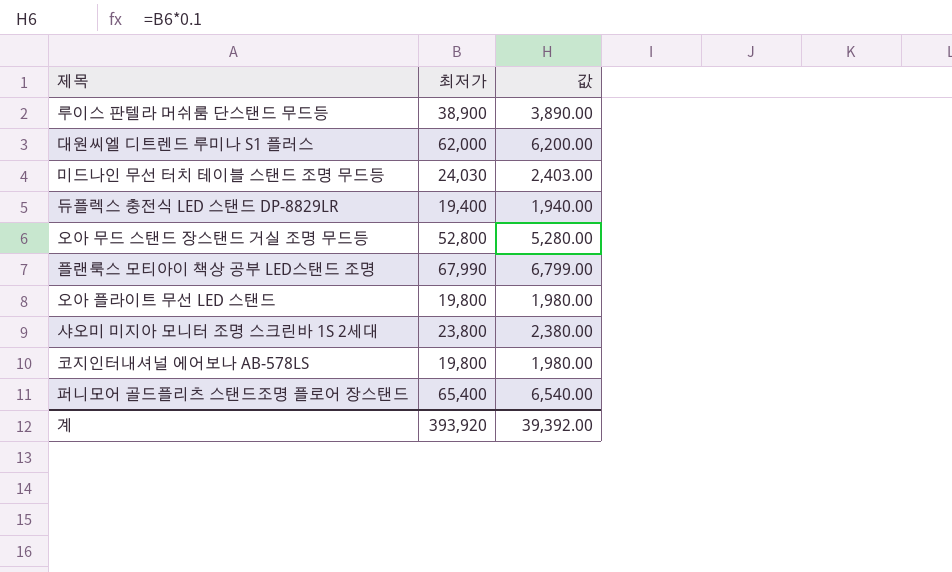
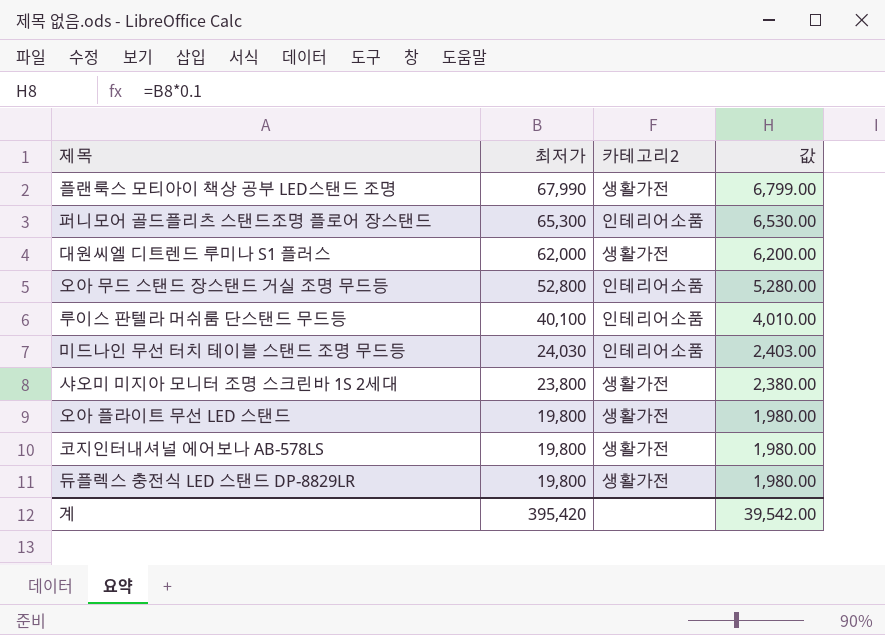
row order: none -> 최저가 descending
column 카테고리2 | position: none -> 3
퍼니모어 골드플리츠 스탠드조명 플로어 장스탠드 | 최저가: 65,400 -> 65,300
퍼니모어 골드플리츠 스탠드조명 플로어 장스탠드 | 값: 6,540.00 -> 6,530.00
루이스 판텔라 머쉬룸 단스탠드 무드등 | 최저가: 38,900 -> 40,100
루이스 판텔라 머쉬룸 단스탠드 무드등 | 값: 3,890.00 -> 4,010.00
듀플렉스 충전식 LED 스탠드 DP-8829LR | 최저가: 19,400 -> 19,800
듀플렉스 충전식 LED 스탠드 DP-8829LR | 값: 1,940.00 -> 1,980.00
계 | 최저가: 393,920 -> 395,420
계 | 값: 39,392.00 -> 39,542.00

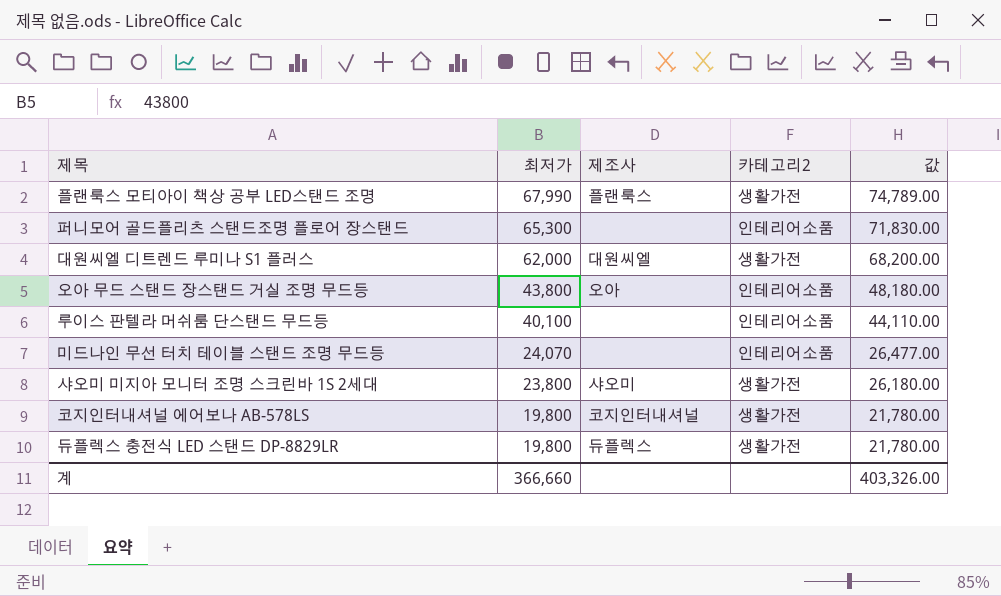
column 제조사 | position: none -> 3
column 값 | formula: [최저가] * 0.1 -> [최저가] * 1.1
row 오아 플라이트 무선 LED 스탠드: 19,800 | 생활가전 | 1,980.00 -> none
오아 무드 스탠드 장스탠드 거실 조명 무드등 | 최저가: 52,800 -> 43,800
미드나인 무선 터치 테이블 스탠드 조명 무드등 | 최저가: 24,030 -> 24,070
계 | 최저가: 395,420 -> 366,660
계 | 값: 39,542.00 -> 403,326.00

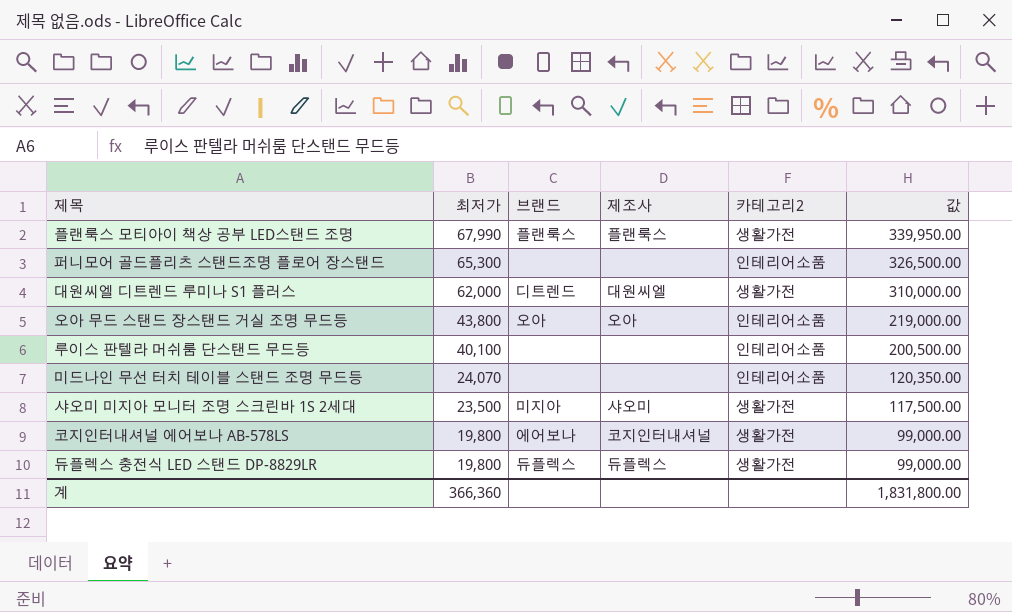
column 브랜드 | position: none -> 3
column 값 | formula: [최저가] * 1.1 -> [최저가] * 5
샤오미 미지아 모니터 조명 스크린바 1S 2세대 | 최저가: 23,800 -> 23,500
계 | 최저가: 366,660 -> 366,360
계 | 값: 403,326.00 -> 1,831,800.00

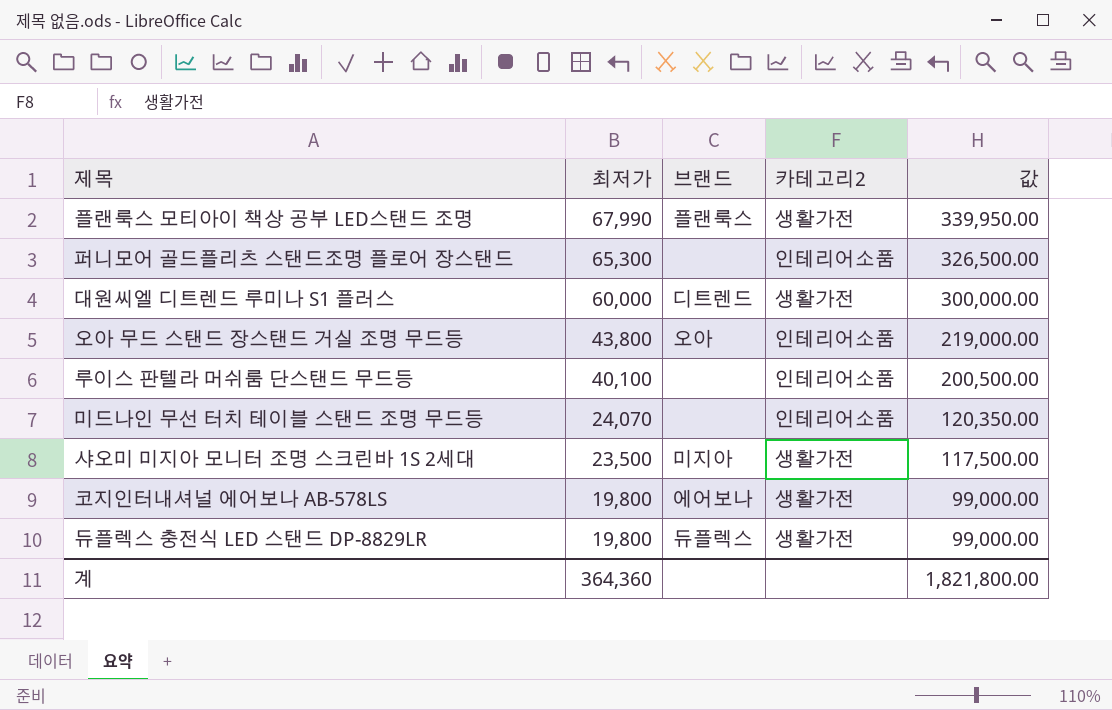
column 제조사 | position: 4 -> none
대원씨엘 디트렌드 루미나 S1 플러스 | 최저가: 62,000 -> 60,000
대원씨엘 디트렌드 루미나 S1 플러스 | 값: 310,000.00 -> 300,000.00
계 | 최저가: 366,360 -> 364,360
계 | 값: 1,831,800.00 -> 1,821,800.00

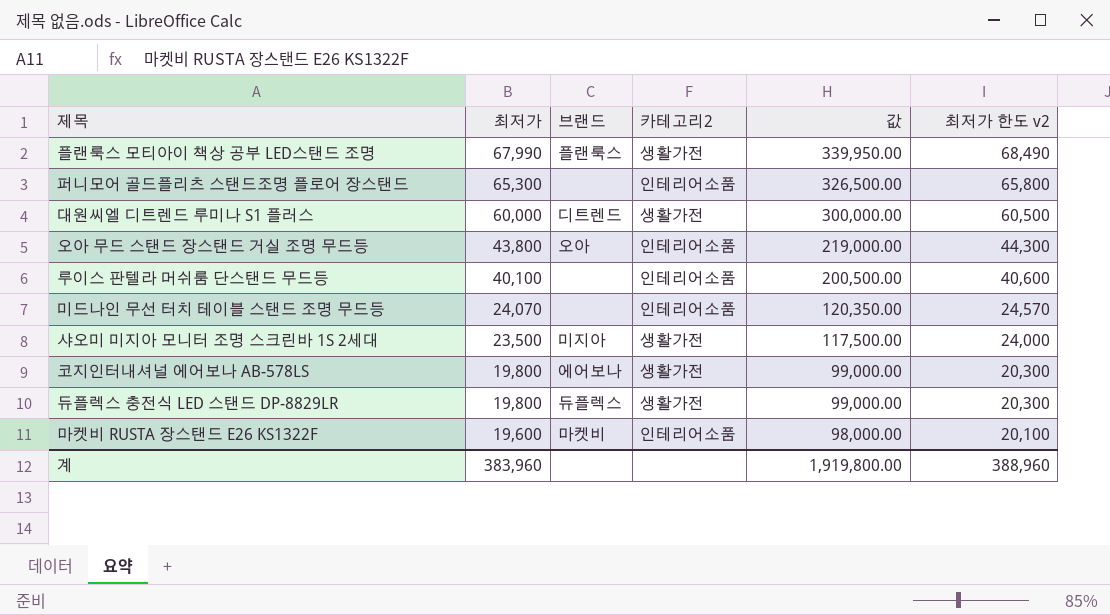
column 최저가 한도 v2 | formula: none -> [최저가] + 500
row 마켓비 RUSTA 장스탠드 E26 KS1322F: none -> 19,600 | 마켓비 | 인테리어소품 | 98,000.00 | 20,100
계 | 최저가: 364,360 -> 383,960
계 | 값: 1,821,800.00 -> 1,919,800.00

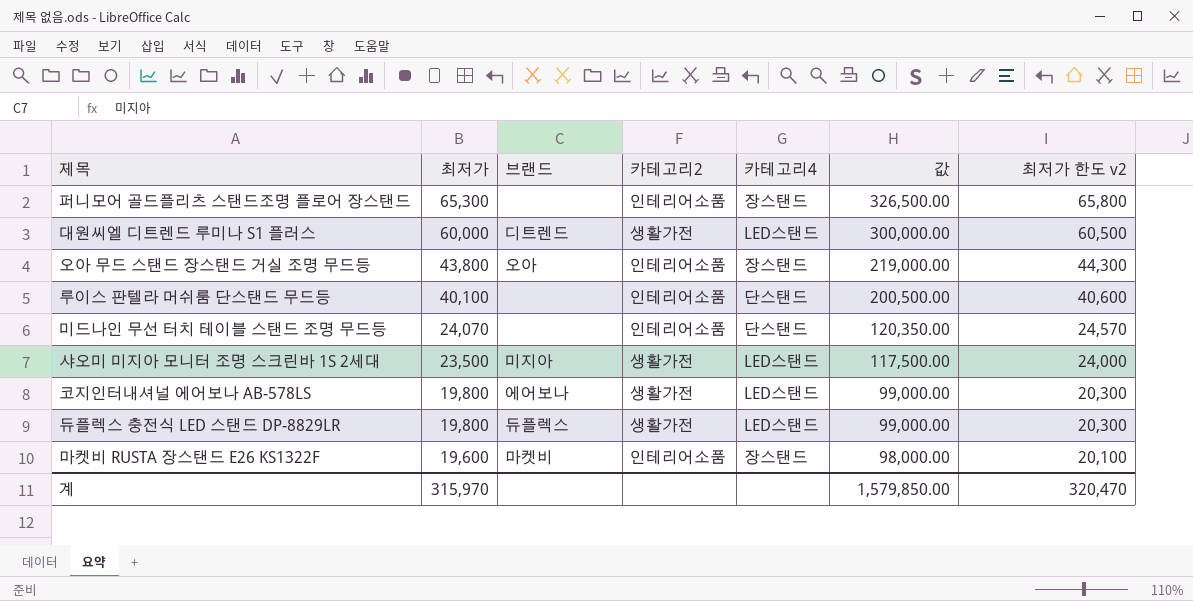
column 카테고리4 | position: none -> 5
row 플랜룩스 모티아이 책상 공부 LED스탠드 조명: 67,990 | 플랜룩스 | 생활가전 | 339,950.00 | 68,490 -> none
계 | 최저가: 383,960 -> 315,970
계 | 값: 1,919,800.00 -> 1,579,850.00
계 | 최저가 한도 v2: 388,960 -> 320,470

